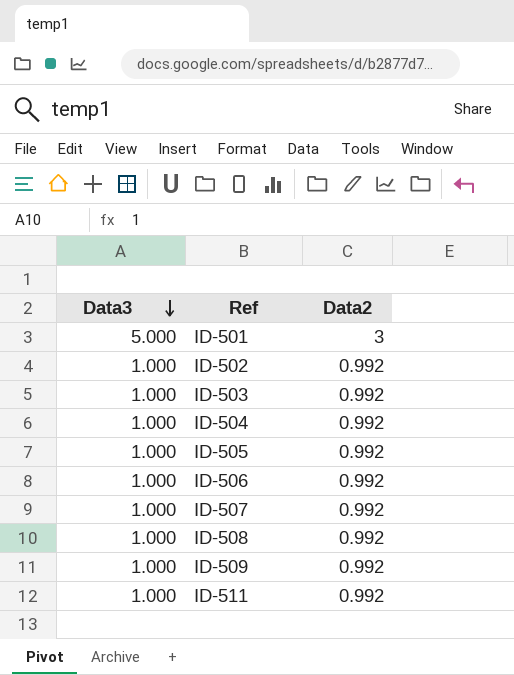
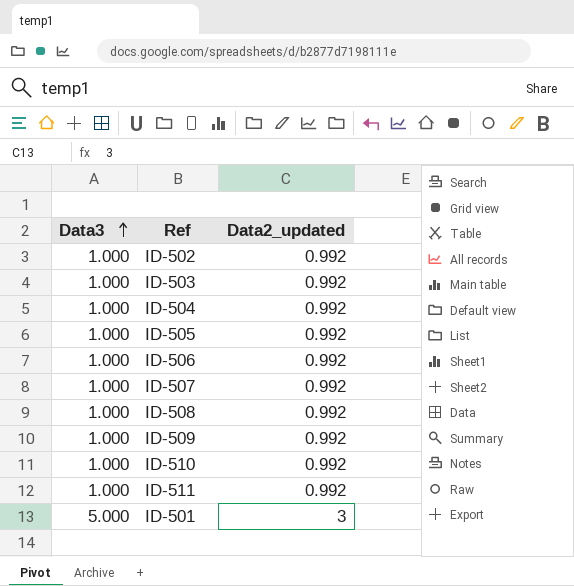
row order: Data3 descending -> Data3 ascending
column name: Data2 -> Data2_updated
row ID-510: none -> 1.000 | 0.992

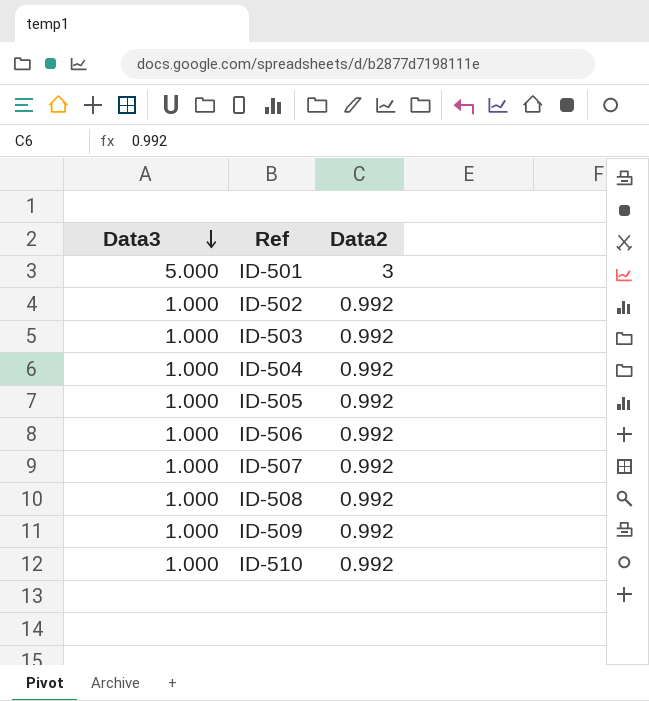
row order: Data3 ascending -> Data3 descending
column name: Data2_updated -> Data2
row ID-511: 1.000 | 0.992 -> none

